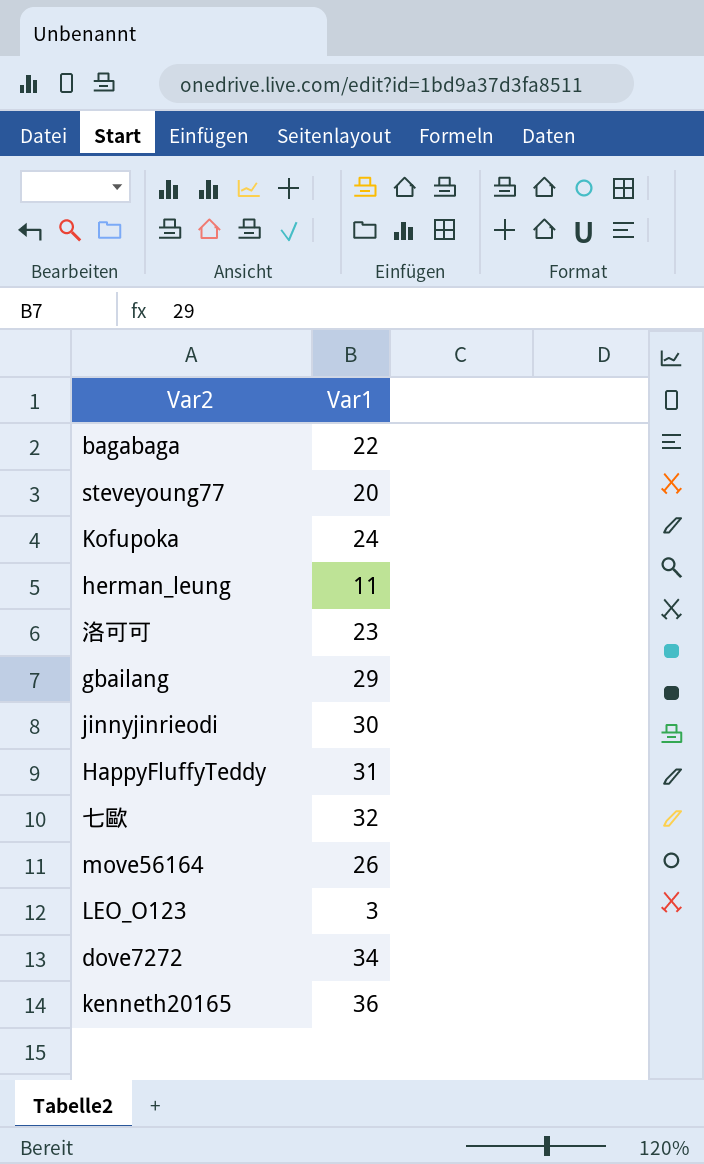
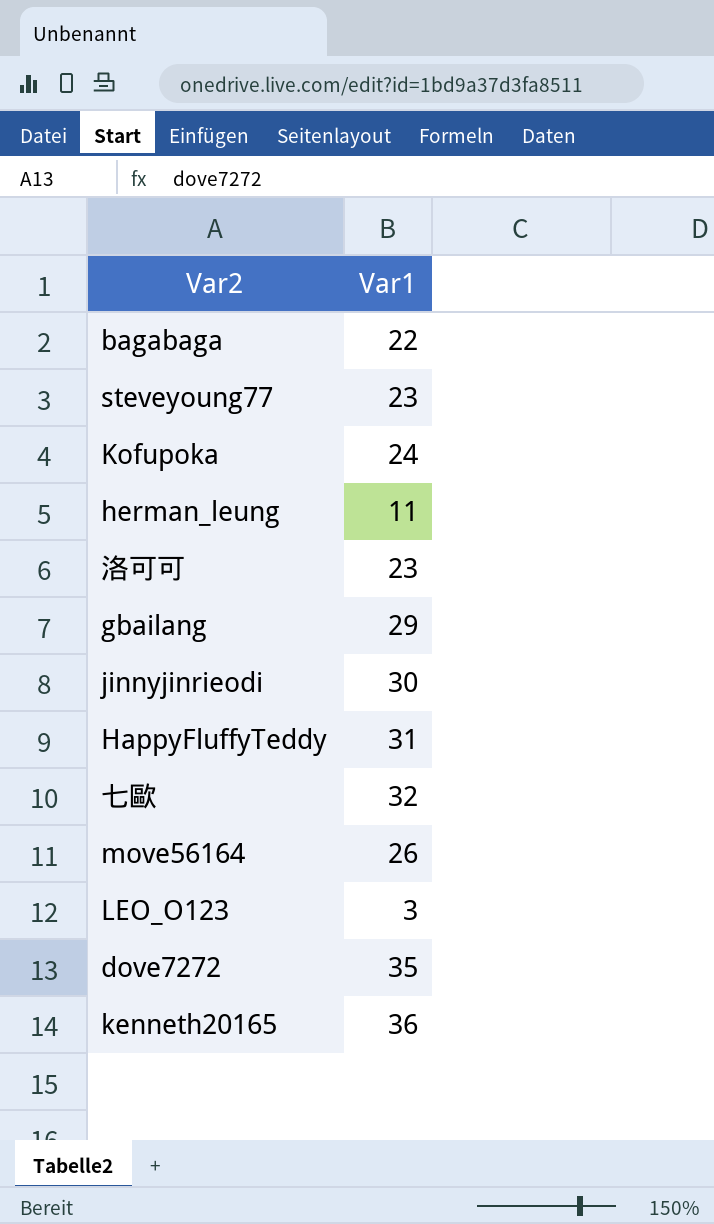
steveyoung77 | Var1: 20 -> 23
dove7272 | Var1: 34 -> 35

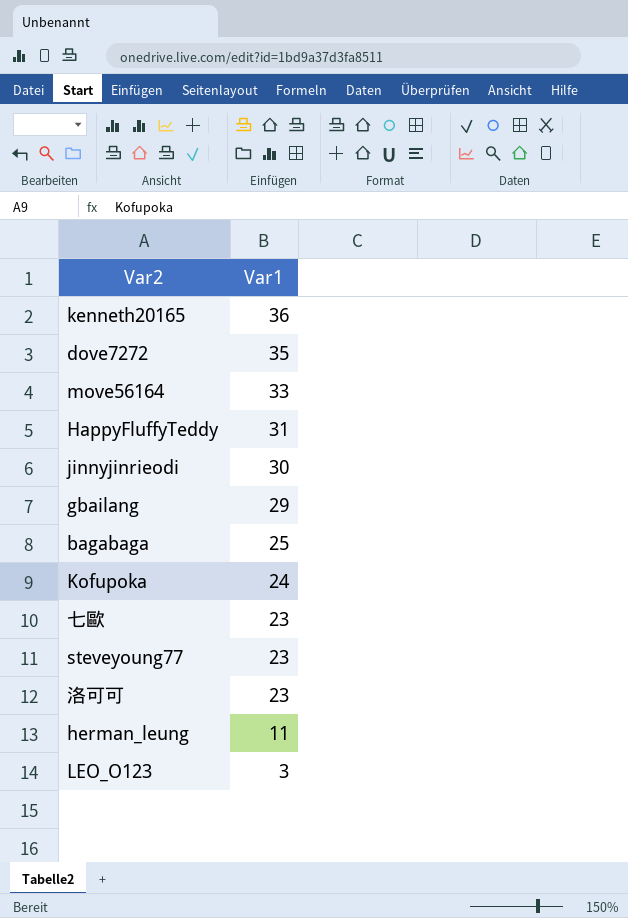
row order: none -> Var1 descending
move56164 | Var1: 26 -> 33
bagabaga | Var1: 22 -> 25
七歐 | Var1: 32 -> 23

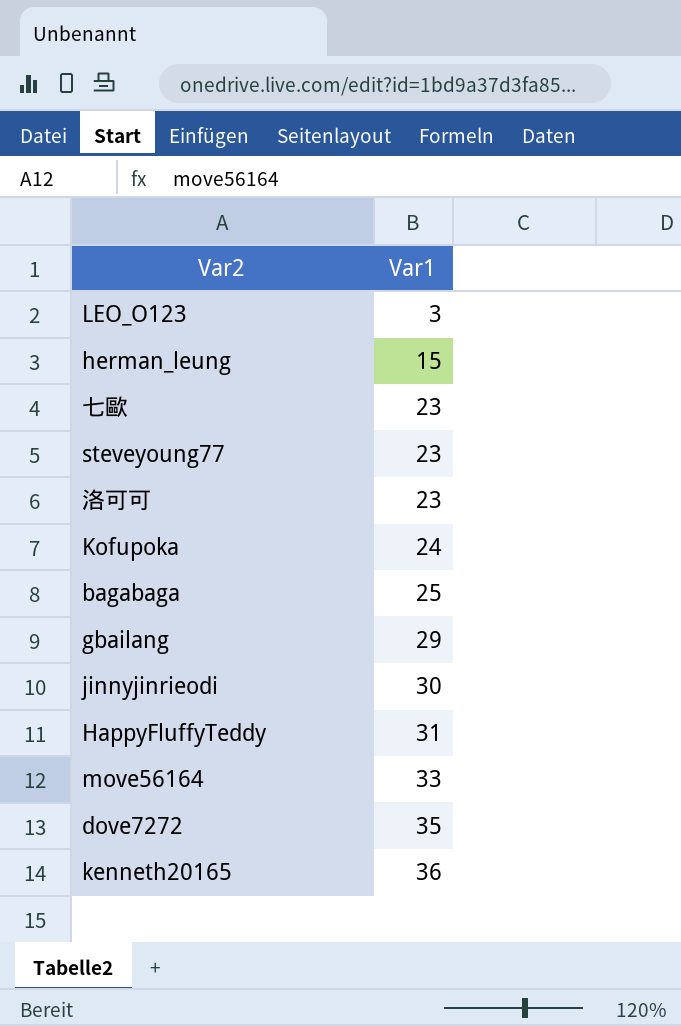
row order: Var1 descending -> Var1 ascending
herman_leung | Var1: 11 -> 15

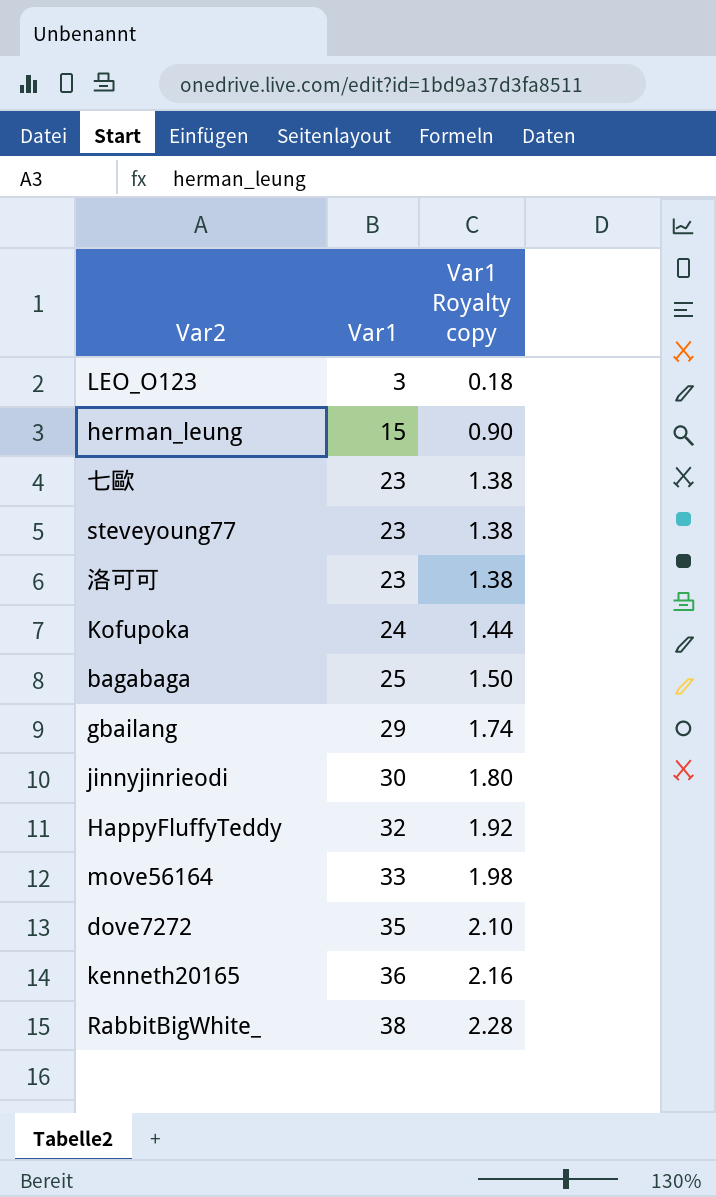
column Var1 Royalty copy | formula: none -> [Var1] * 0.06
HappyFluffyTeddy | Var1: 31 -> 32
row RabbitBigWhite_: none -> 38 | 2.28

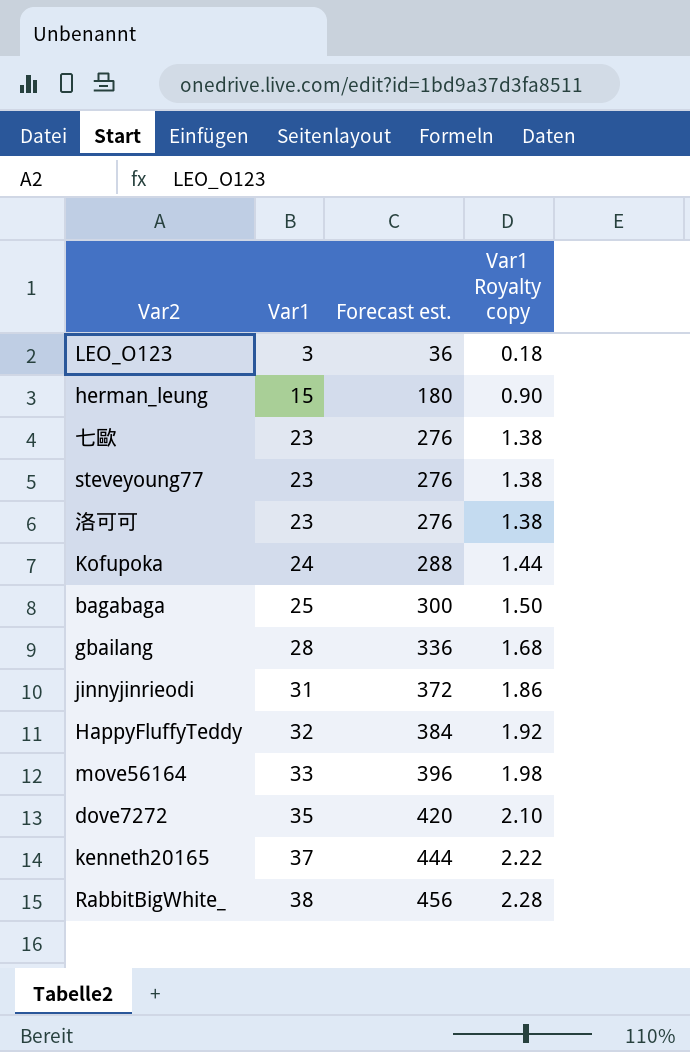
column Forecast est. | formula: none -> [Var1] * 12
gbailang | Var1: 29 -> 28
gbailang | Var1 Royalty copy: 1.74 -> 1.68
jinnyjinrieodi | Var1: 30 -> 31
jinnyjinrieodi | Var1 Royalty copy: 1.80 -> 1.86
kenneth20165 | Var1: 36 -> 37
kenneth20165 | Var1 Royalty copy: 2.16 -> 2.22

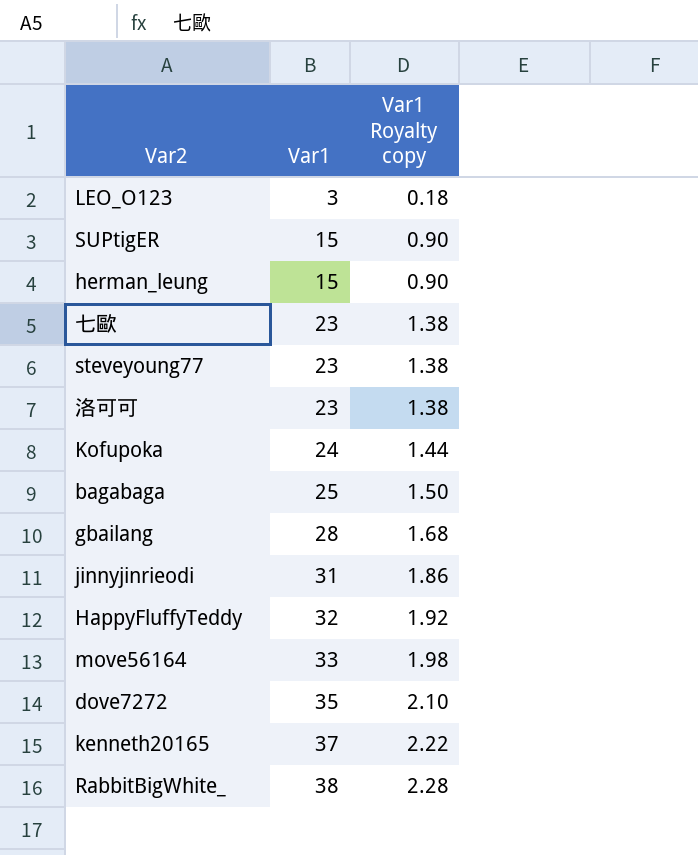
column Forecast est. | formula: [Var1] * 12 -> none
row SUPtigER: none -> 15 | 0.90

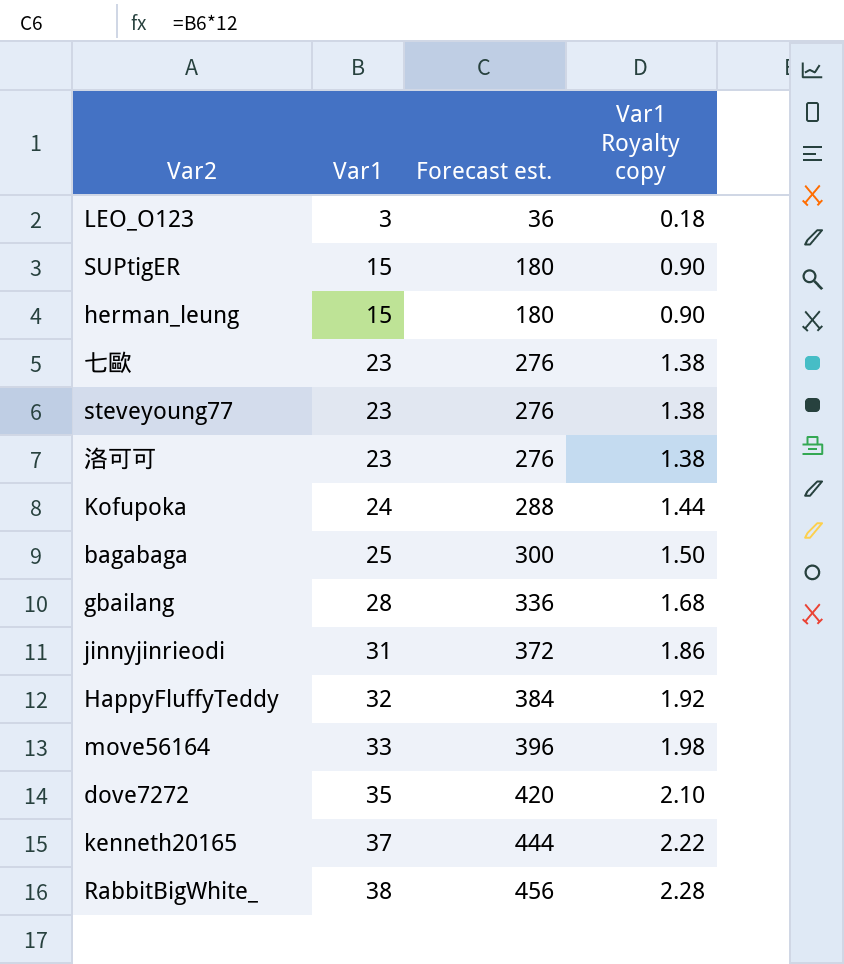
column Forecast est. | formula: none -> [Var1] * 12

